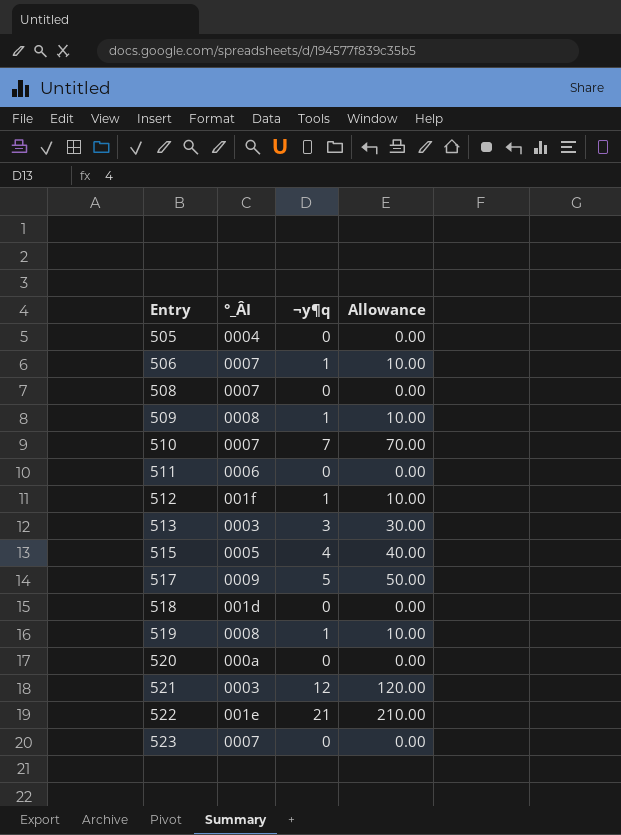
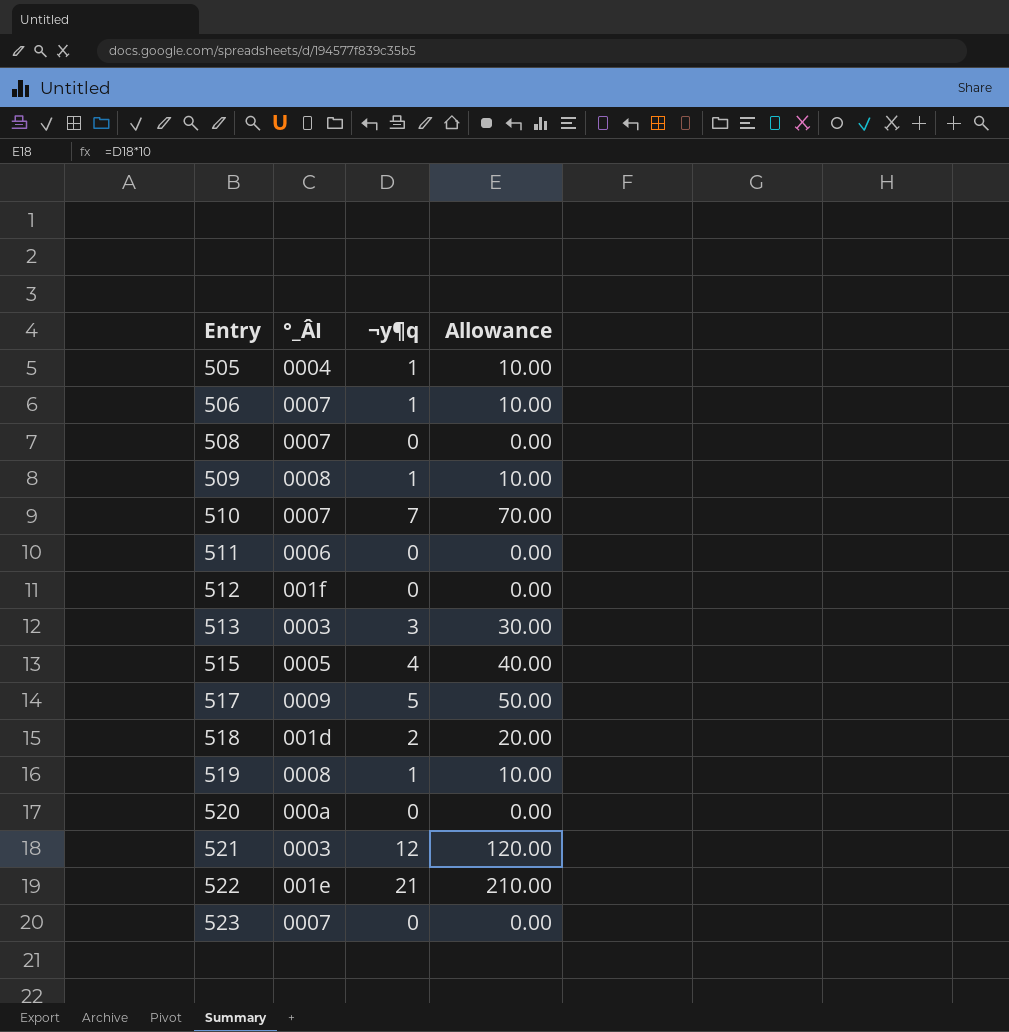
505 | ¬y¶q: 0 -> 1
505 | Allowance: 0.00 -> 10.00
512 | ¬y¶q: 1 -> 0
512 | Allowance: 10.00 -> 0.00
518 | ¬y¶q: 0 -> 2
518 | Allowance: 0.00 -> 20.00

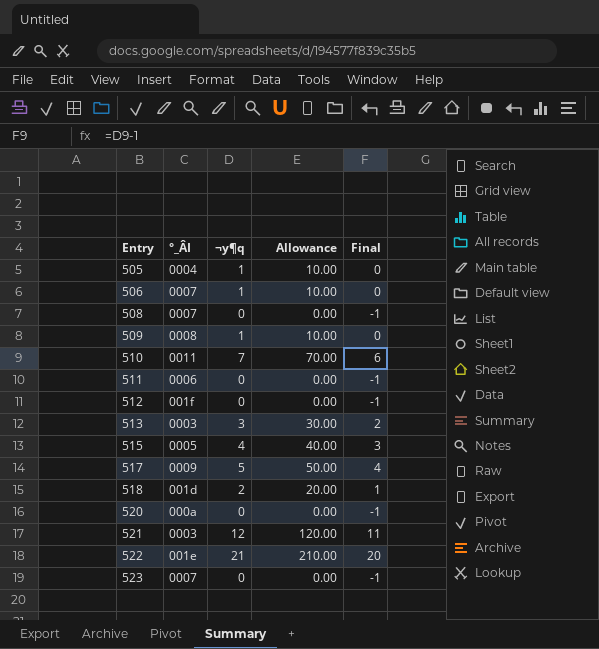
column Final | formula: none -> [¬y¶q] - 1
row 519: 0008 | 1 | 10.00 -> none
510 | °_ÂI: 0007 -> 0011

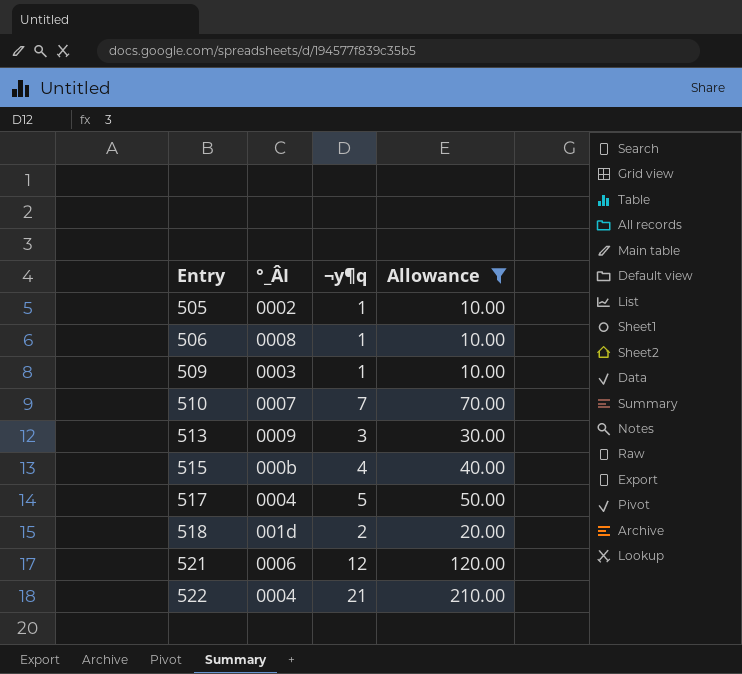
filter: none -> Allowance != 0.00
column Final | formula: [¬y¶q] - 1 -> none
505 | °_ÂI: 0004 -> 0002
506 | °_ÂI: 0007 -> 0008
509 | °_ÂI: 0008 -> 0003
510 | °_ÂI: 0011 -> 0007
513 | °_ÂI: 0003 -> 0009
515 | °_ÂI: 0005 -> 000b
517 | °_ÂI: 0009 -> 0004
521 | °_ÂI: 0003 -> 0006
522 | °_ÂI: 001e -> 0004

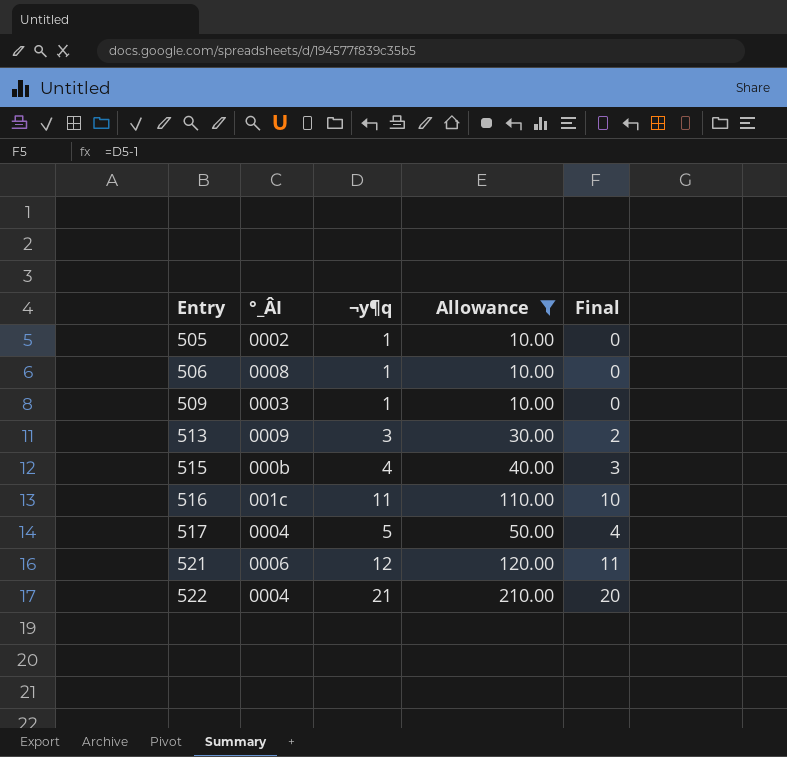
column Final | formula: none -> [¬y¶q] - 1
row 510: 0007 | 7 | 70.00 -> none
row 518: 001d | 2 | 20.00 -> none
row 516: none -> 001c | 11 | 110.00 | 10

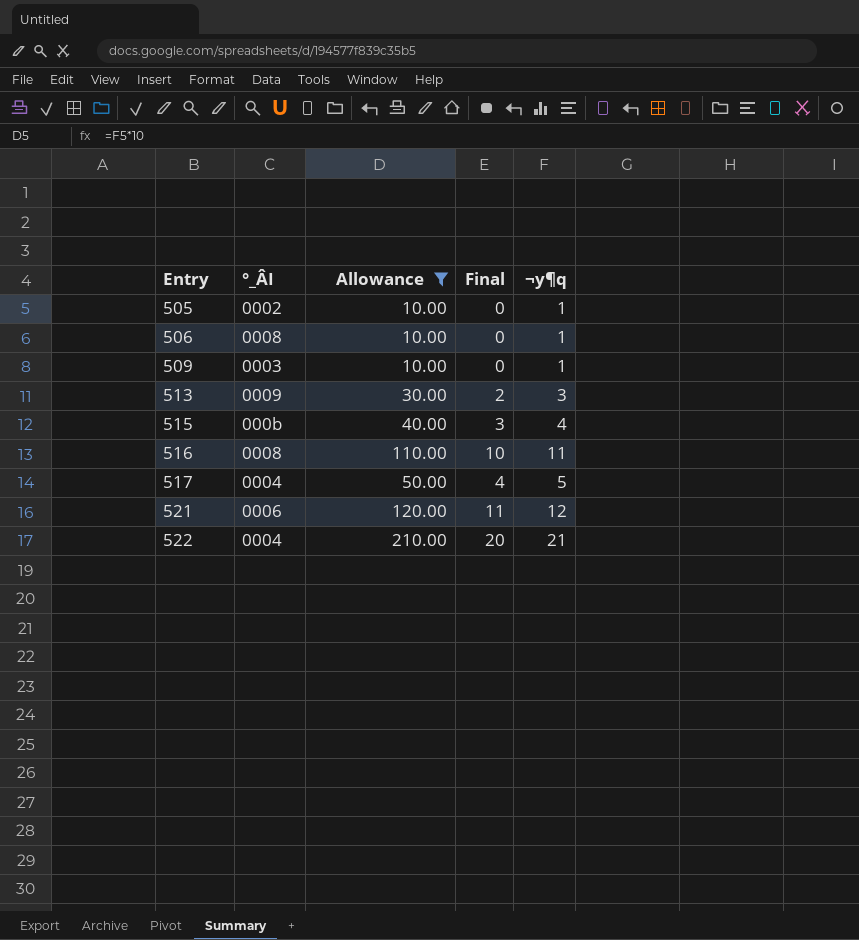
column ¬y¶q | position: 3 -> 5
516 | °_ÂI: 001c -> 0008

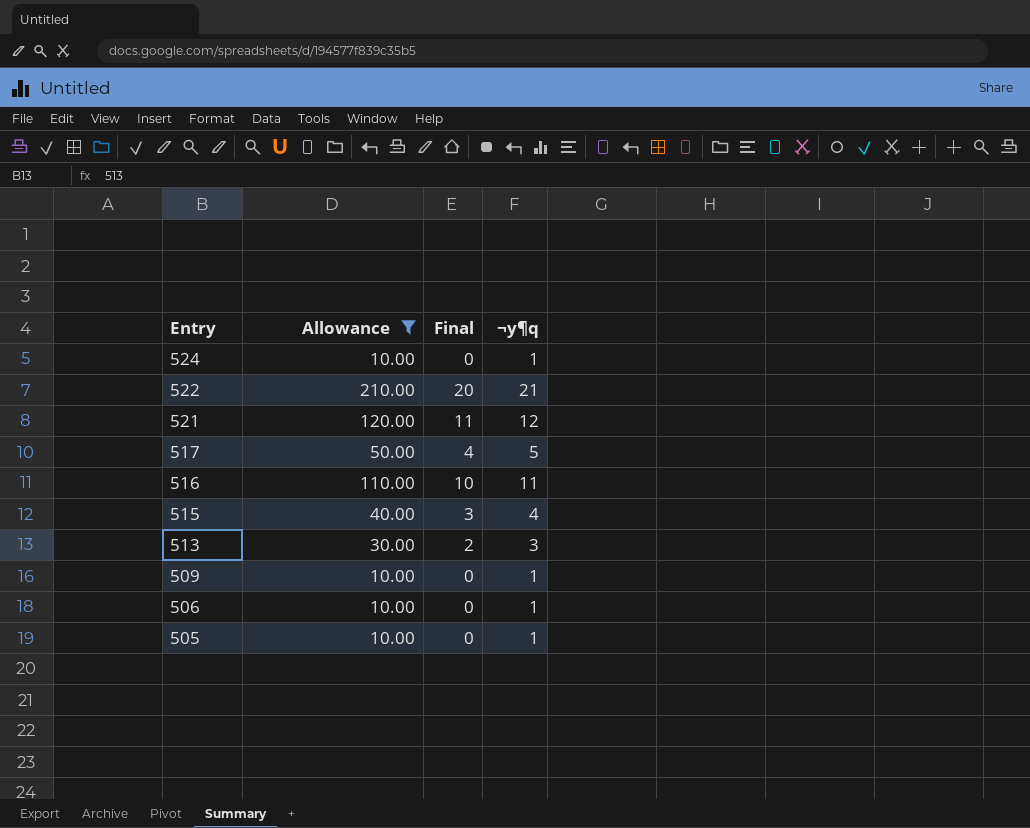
row order: Entry ascending -> Entry descending
column °_ÂI | position: 2 -> none
row 524: none -> 10.00 | 0 | 1

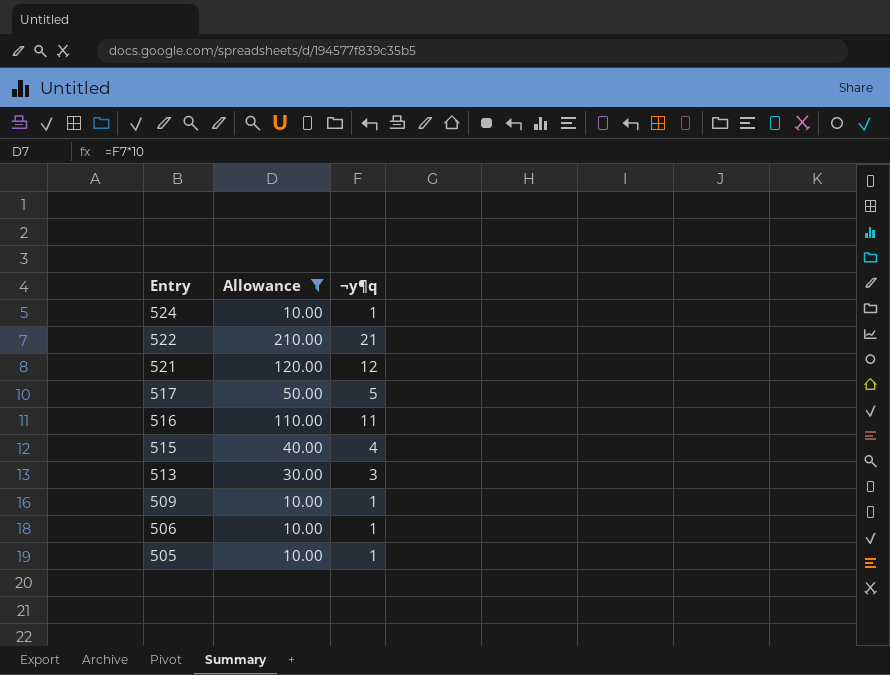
column Final | formula: [¬y¶q] - 1 -> none

